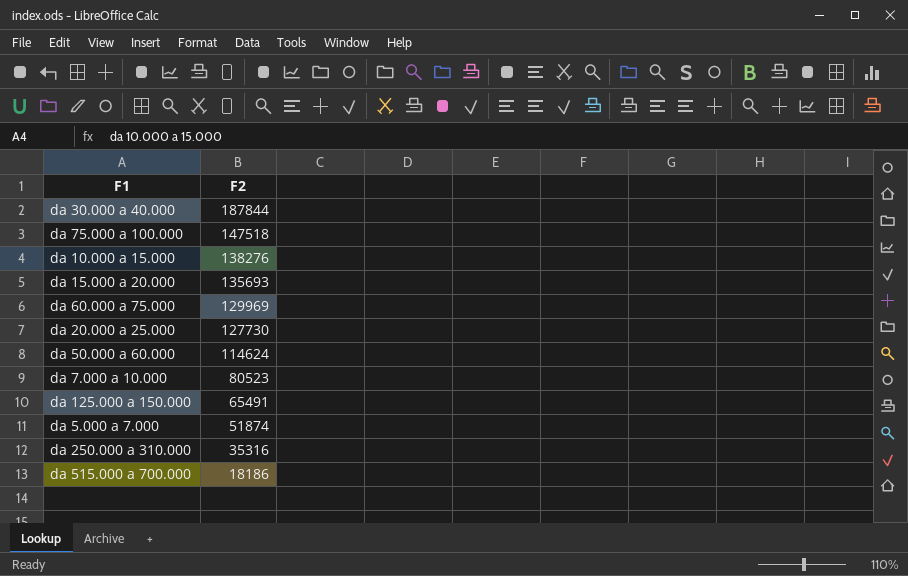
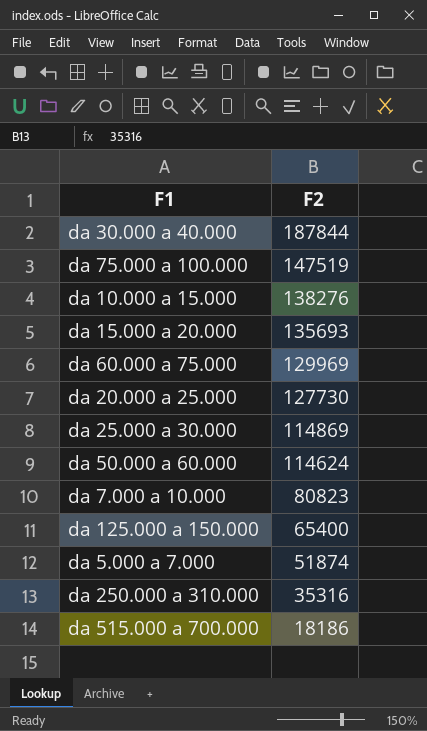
da 75.000 a 100.000 | F2: 147518 -> 147519
row da 25.000 a 30.000: none -> 114869
da 7.000 a 10.000 | F2: 80523 -> 80823
da 125.000 a 150.000 | F2: 65491 -> 65400

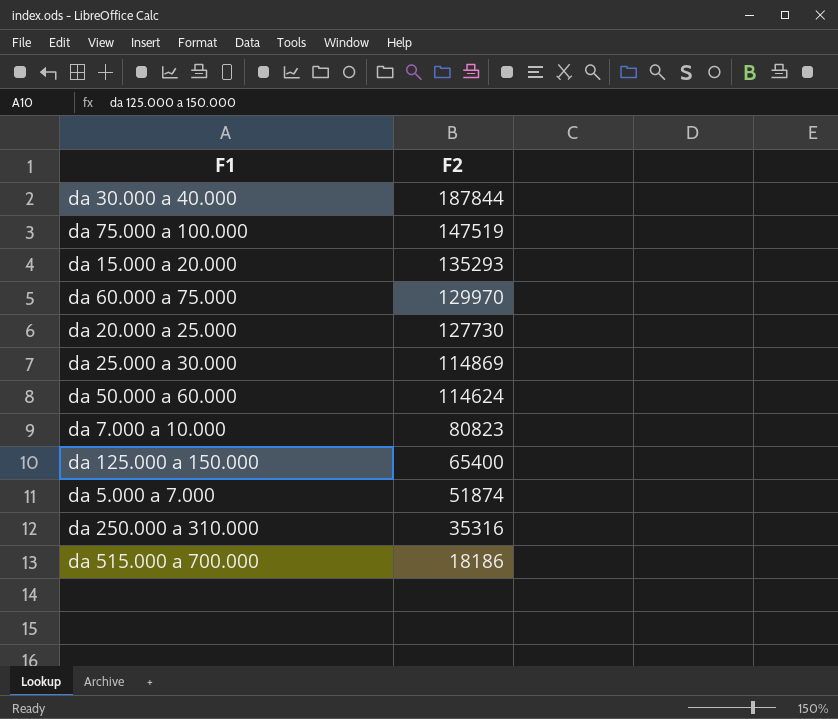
row da 10.000 a 15.000: 138276 -> none
da 15.000 a 20.000 | F2: 135693 -> 135293
da 60.000 a 75.000 | F2: 129969 -> 129970

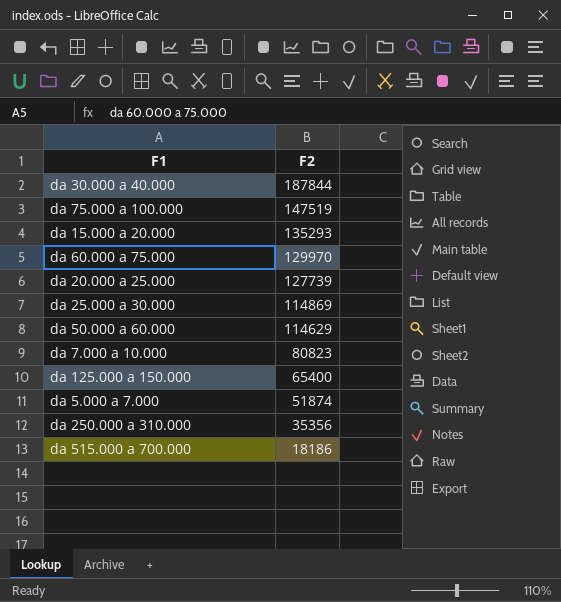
da 20.000 a 25.000 | F2: 127730 -> 127739
da 50.000 a 60.000 | F2: 114624 -> 114629
da 250.000 a 310.000 | F2: 35316 -> 35356

